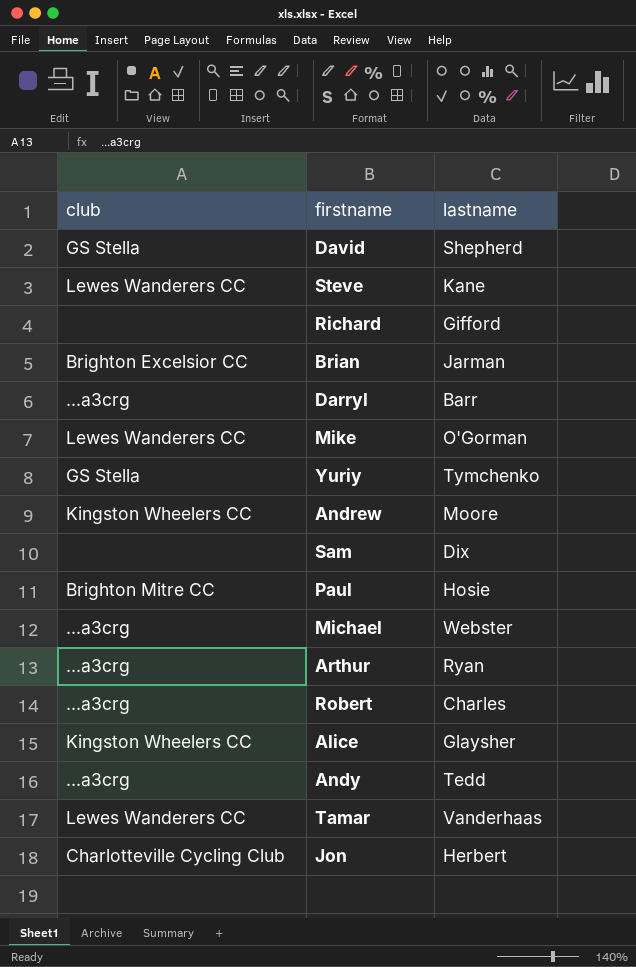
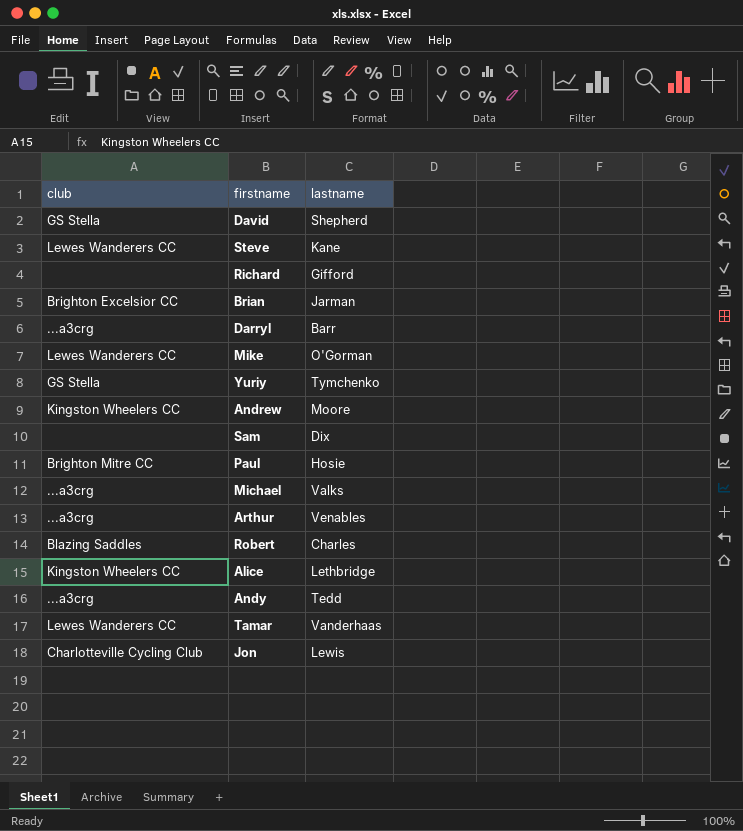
Michael | lastname: Webster -> Valks
Arthur | lastname: Ryan -> Venables
Robert | club: ...a3crg -> Blazing Saddles
Alice | lastname: Glaysher -> Lethbridge
Jon | lastname: Herbert -> Lewis

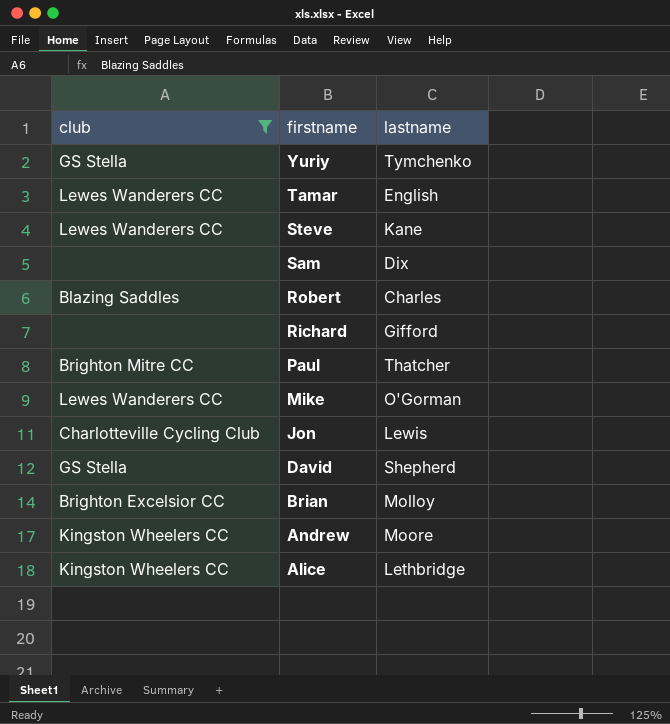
filter: none -> club != ...a3crg
row order: none -> firstname descending
Tamar | lastname: Vanderhaas -> English
Paul | lastname: Hosie -> Thatcher
Brian | lastname: Jarman -> Molloy

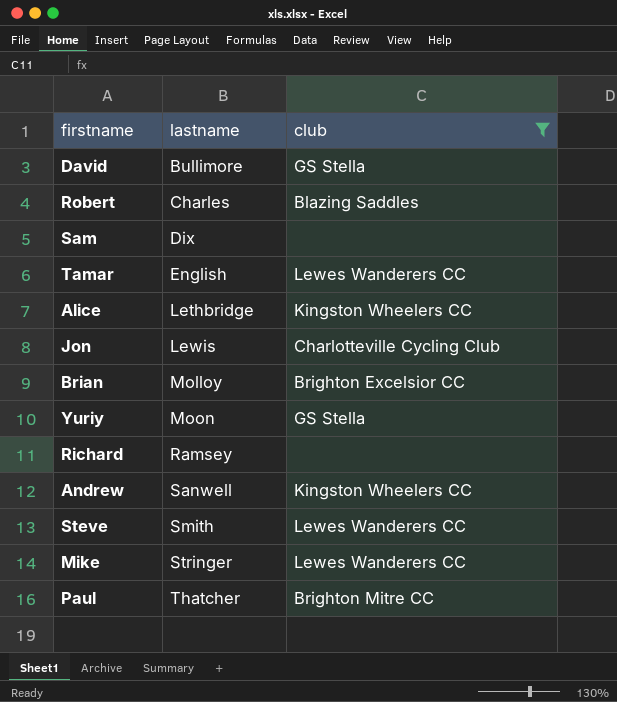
row order: firstname descending -> lastname ascending
column club | position: 1 -> 3
David | lastname: Shepherd -> Bullimore
Yuriy | lastname: Tymchenko -> Moon
Richard | lastname: Gifford -> Ramsey
Andrew | lastname: Moore -> Sanwell
Steve | lastname: Kane -> Smith
Mike | lastname: O'Gorman -> Stringer

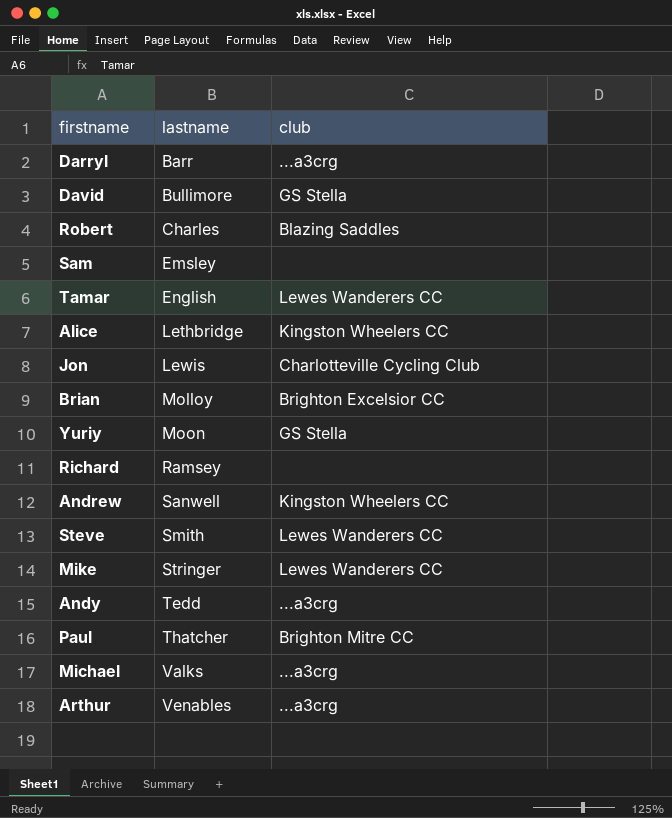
filter: club != ...a3crg -> none
Sam | lastname: Dix -> Emsley

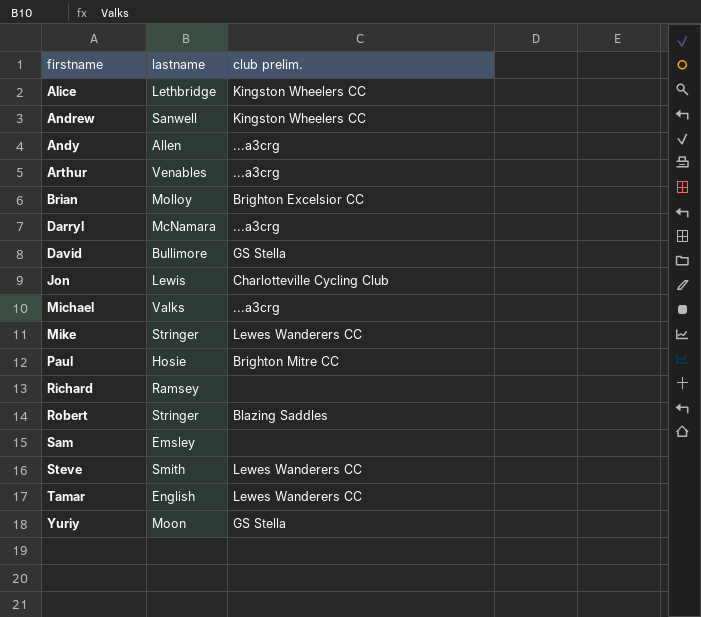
row order: lastname ascending -> firstname ascending
column name: club -> club prelim.
Andy | lastname: Tedd -> Allen
Darryl | lastname: Barr -> McNamara
Paul | lastname: Thatcher -> Hosie
Robert | lastname: Charles -> Stringer

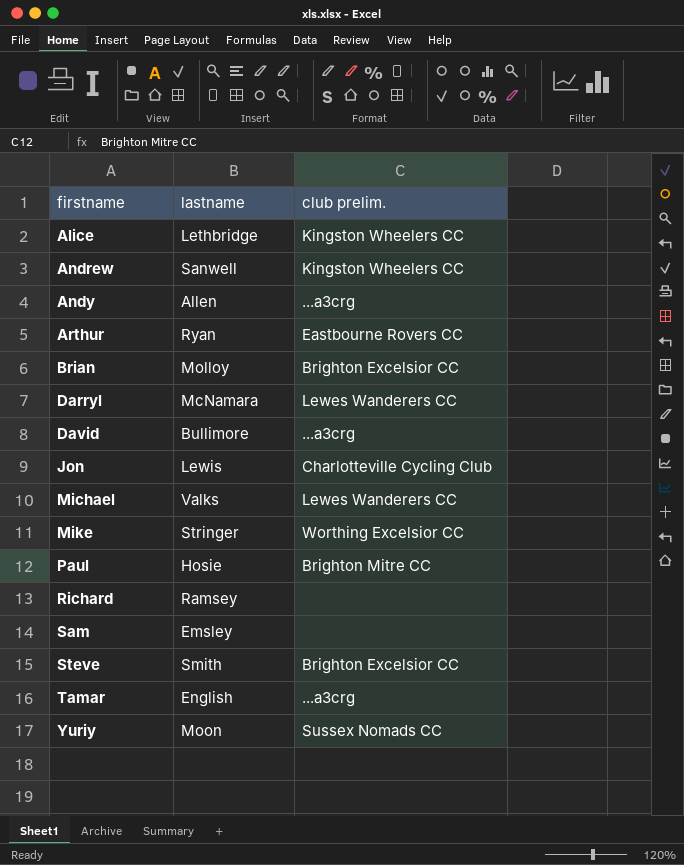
row Robert: Stringer | Blazing Saddles -> none
Arthur | lastname: Venables -> Ryan
Arthur | club prelim.: ...a3crg -> Eastbourne Rovers CC
Darryl | club prelim.: ...a3crg -> Lewes Wanderers CC
David | club prelim.: GS Stella -> ...a3crg
Michael | club prelim.: ...a3crg -> Lewes Wanderers CC
Mike | club prelim.: Lewes Wanderers CC -> Worthing Excelsior CC
Steve | club prelim.: Lewes Wanderers CC -> Brighton Excelsior CC
Tamar | club prelim.: Lewes Wanderers CC -> ...a3crg
Yuriy | club prelim.: GS Stella -> Sussex Nomads CC

